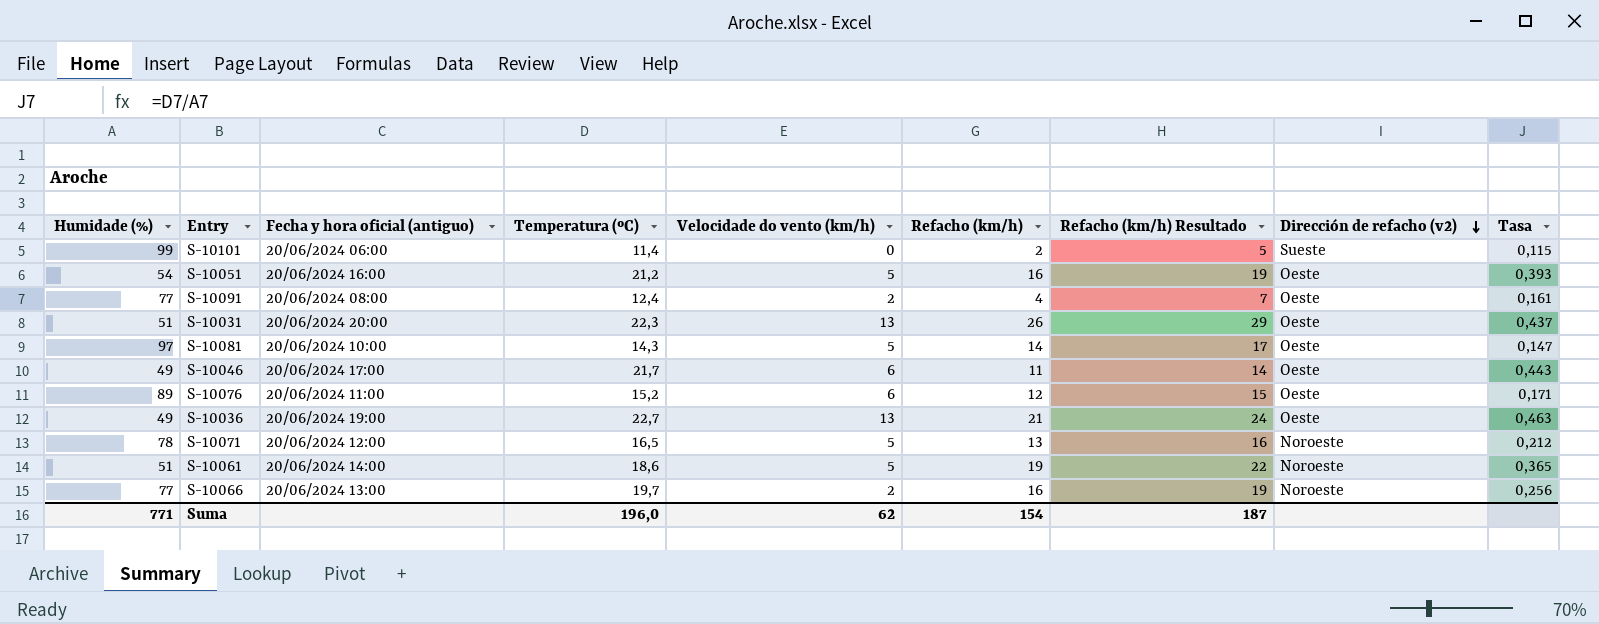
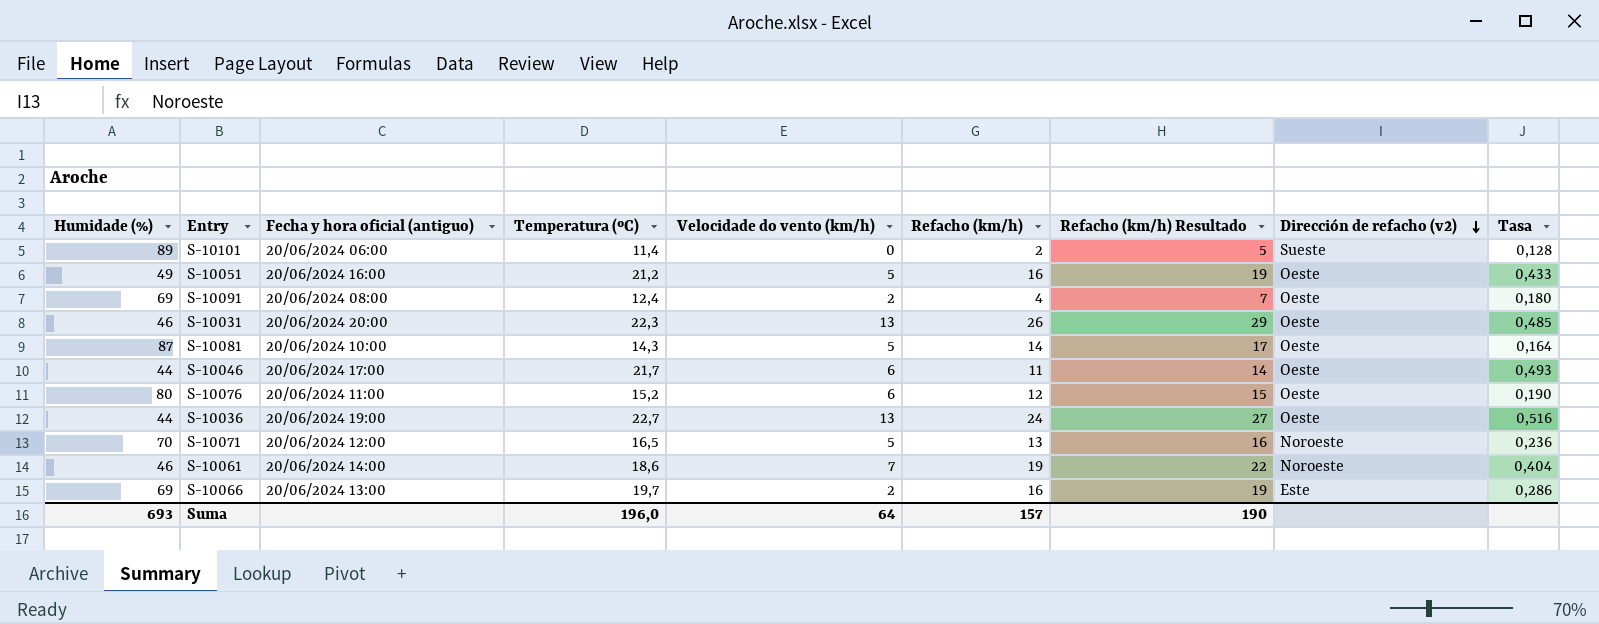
S-10101 | Humidade (%): 99 -> 89
S-10101 | Tasa: 0,115 -> 0,128
S-10051 | Humidade (%): 54 -> 49
S-10051 | Tasa: 0,393 -> 0,433
S-10091 | Humidade (%): 77 -> 69
S-10091 | Tasa: 0,161 -> 0,180
S-10031 | Humidade (%): 51 -> 46
S-10031 | Tasa: 0,437 -> 0,485
S-10081 | Humidade (%): 97 -> 87
S-10081 | Tasa: 0,147 -> 0,164
S-10046 | Humidade (%): 49 -> 44
S-10046 | Tasa: 0,443 -> 0,493
S-10076 | Humidade (%): 89 -> 80
S-10076 | Tasa: 0,171 -> 0,190
S-10036 | Humidade (%): 49 -> 44
S-10036 | Refacho (km/h): 21 -> 24
S-10036 | Refacho (km/h) Resultado: 24 -> 27
S-10036 | Tasa: 0,463 -> 0,516
S-10071 | Humidade (%): 78 -> 70
S-10071 | Tasa: 0,212 -> 0,236
S-10061 | Humidade (%): 51 -> 46
S-10061 | Velocidade do vento (km/h): 5 -> 7
S-10061 | Tasa: 0,365 -> 0,404
S-10066 | Humidade (%): 77 -> 69
S-10066 | Dirección de refacho (v2): Noroeste -> Este
S-10066 | Tasa: 0,256 -> 0,286
Suma | Humidade (%): 771 -> 693
Suma | Velocidade do vento (km/h): 62 -> 64
Suma | Refacho (km/h): 154 -> 157
Suma | Refacho (km/h) Resultado: 187 -> 190

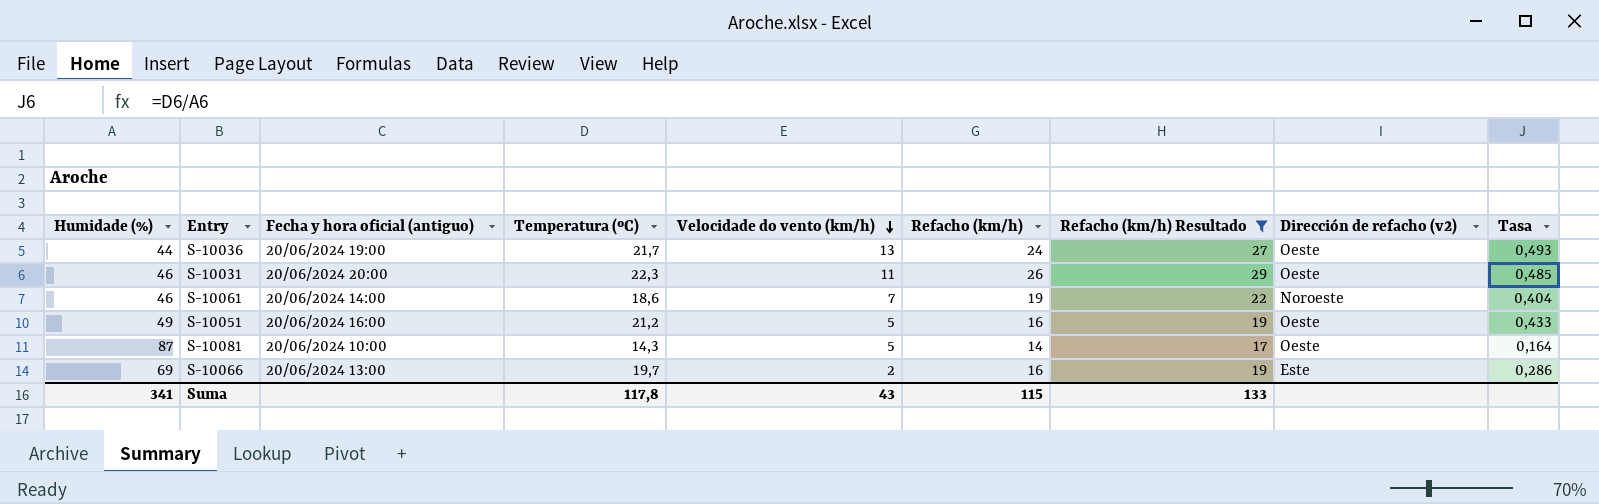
filter: none -> Refacho (km/h) Resultado >= 17
row order: Dirección de refacho (v2) descending -> Velocidade do vento (km/h) descending
S-10036 | Temperatura (ºC): 22,7 -> 21,7
S-10036 | Tasa: 0,516 -> 0,493
S-10031 | Velocidade do vento (km/h): 13 -> 11
Suma | Humidade (%): 693 -> 341
Suma | Temperatura (ºC): 196,0 -> 117,8
Suma | Velocidade do vento (km/h): 64 -> 43
Suma | Refacho (km/h): 157 -> 115
Suma | Refacho (km/h) Resultado: 190 -> 133

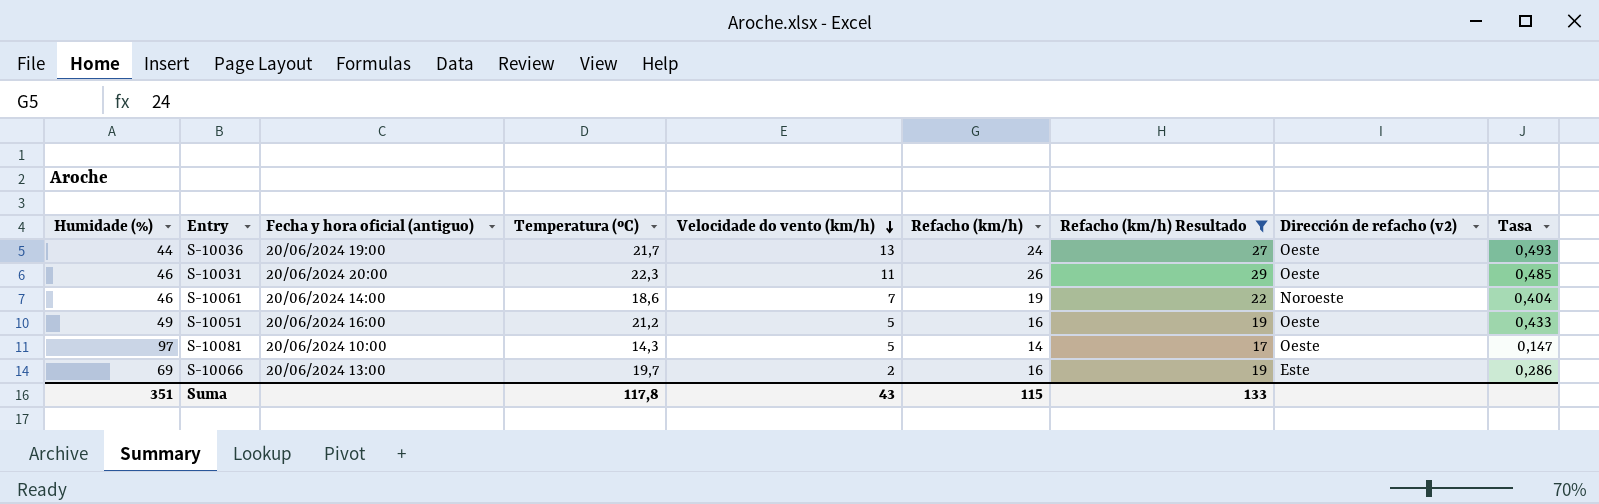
S-10081 | Humidade (%): 87 -> 97
S-10081 | Tasa: 0,164 -> 0,147
Suma | Humidade (%): 341 -> 351

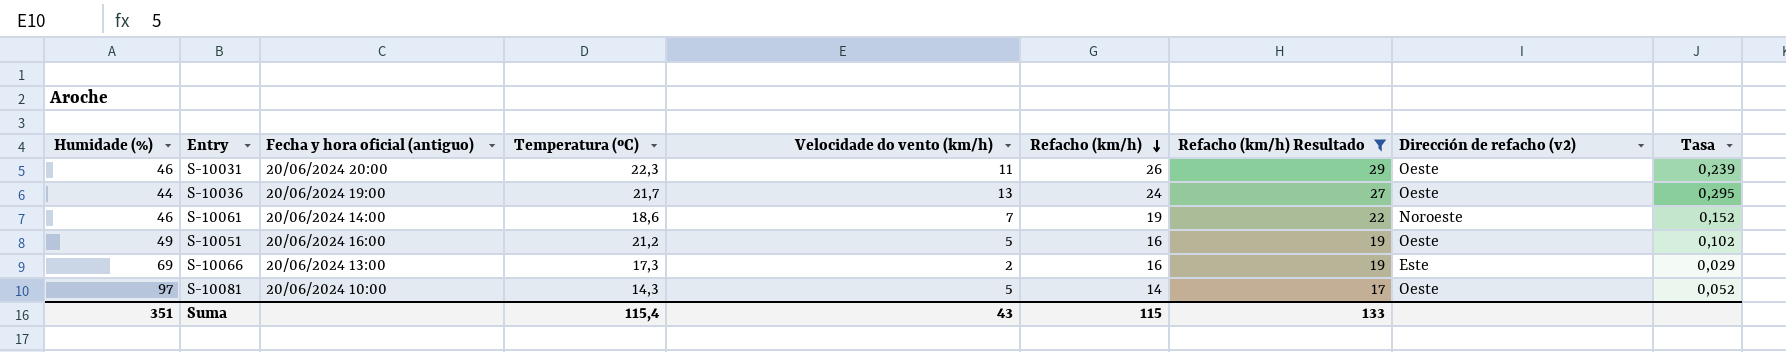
row order: Velocidade do vento (km/h) descending -> Refacho (km/h) descending
column Tasa | formula: [Temperatura (ºC)] / [Humidade (%)] -> [Velocidade do vento (km/h)] / [Humidade (%)]
S-10066 | Temperatura (ºC): 19,7 -> 17,3
Suma | Temperatura (ºC): 117,8 -> 115,4

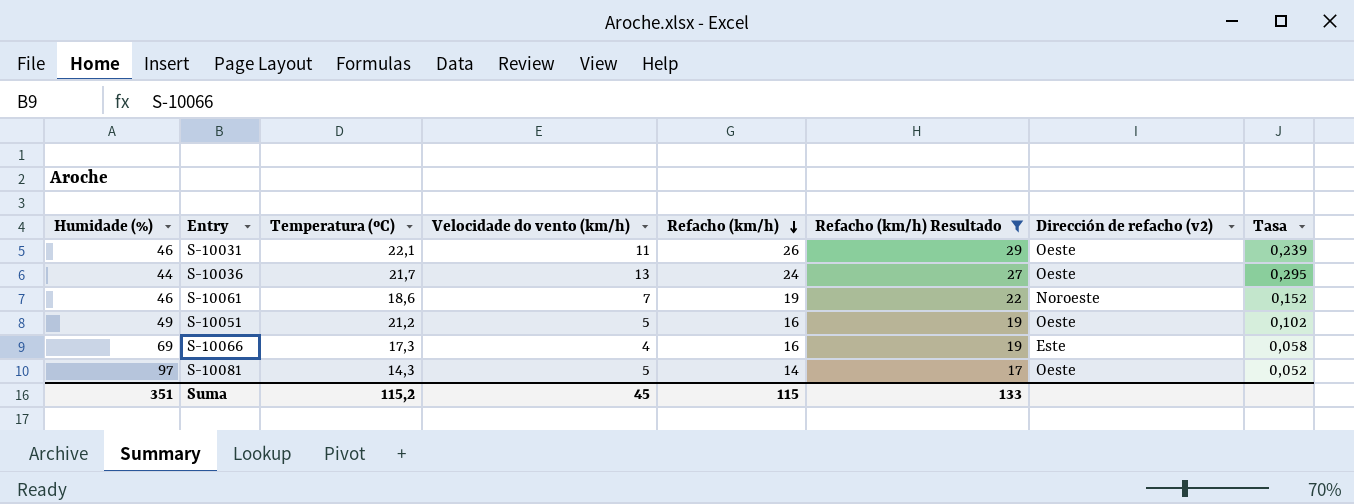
column Fecha y hora oficial (antiguo) | position: 3 -> none
S-10031 | Temperatura (ºC): 22,3 -> 22,1
S-10066 | Velocidade do vento (km/h): 2 -> 4
S-10066 | Tasa: 0,029 -> 0,058
Suma | Temperatura (ºC): 115,4 -> 115,2
Suma | Velocidade do vento (km/h): 43 -> 45

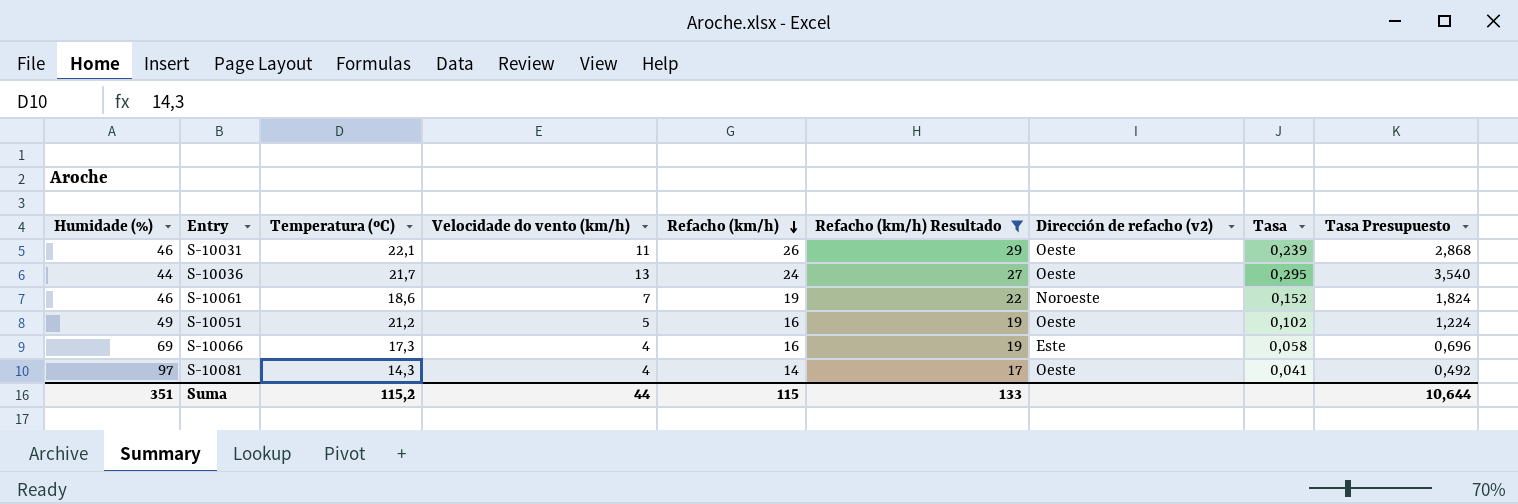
column Tasa Presupuesto | formula: none -> [Tasa] * 12
S-10081 | Velocidade do vento (km/h): 5 -> 4
S-10081 | Tasa: 0,052 -> 0,041
Suma | Velocidade do vento (km/h): 45 -> 44

